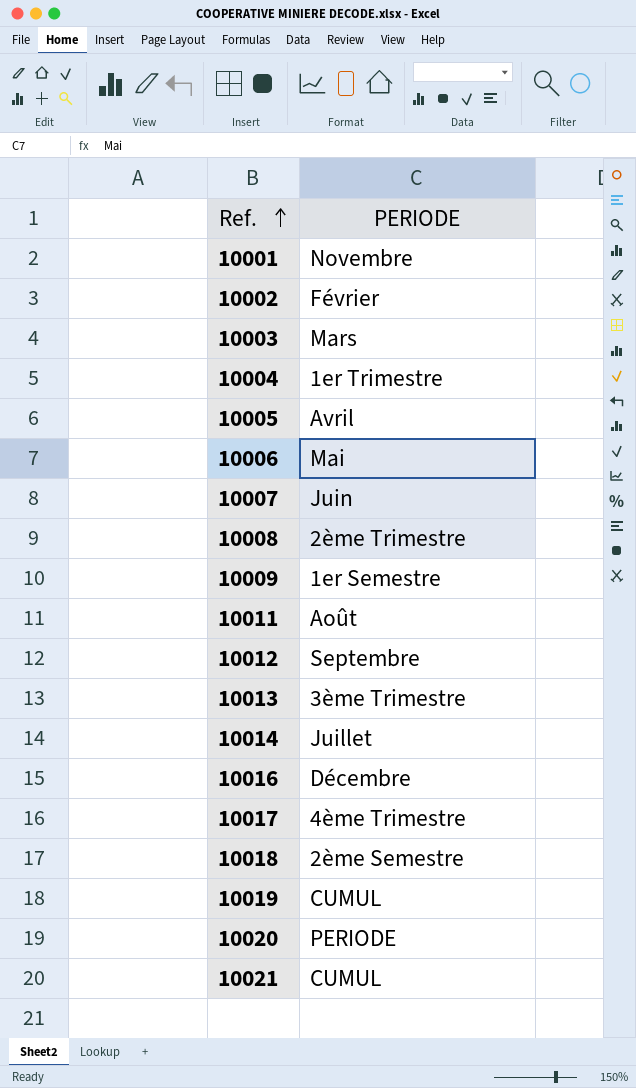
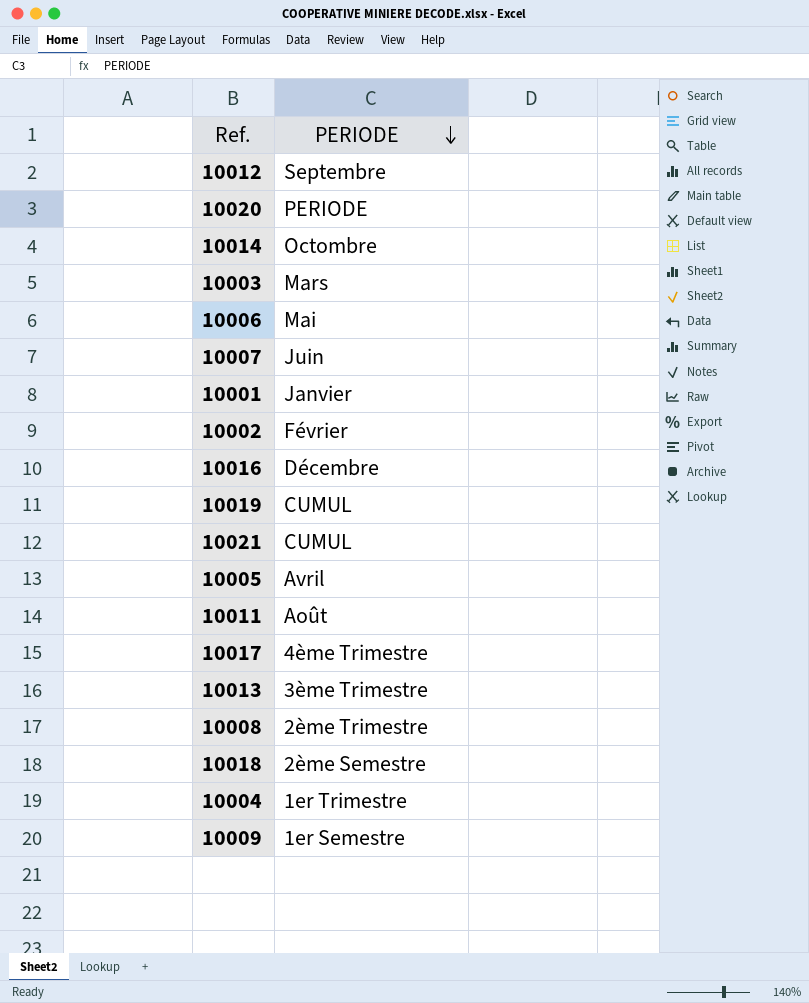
row order: Ref. ascending -> PERIODE descending
10014 | PERIODE: Juillet -> Octombre
10001 | PERIODE: Novembre -> Janvier

